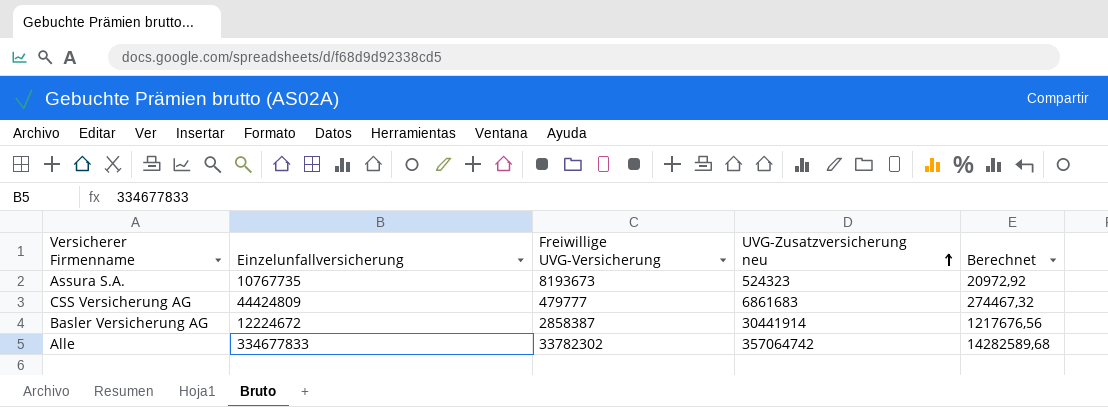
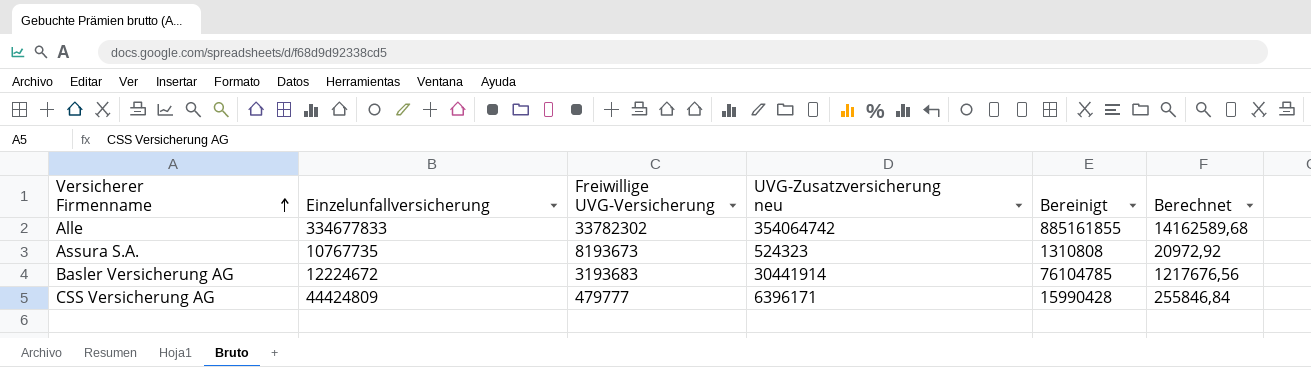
row order: UVG-Zusatzversicherung neu ascending -> Versicherer Firmenname ascending
column Bereinigt | formula: none -> [UVG-Zusatzversicherung neu] * 2,5
Alle | UVG-Zusatzversicherung neu: 357064742 -> 354064742
Alle | Berechnet: 14282589,68 -> 14162589,68
Basler Versicherung AG | Freiwillige UVG-Versicherung: 2858387 -> 3193683
CSS Versicherung AG | UVG-Zusatzversicherung neu: 6861683 -> 6396171
CSS Versicherung AG | Berechnet: 274467,32 -> 255846,84

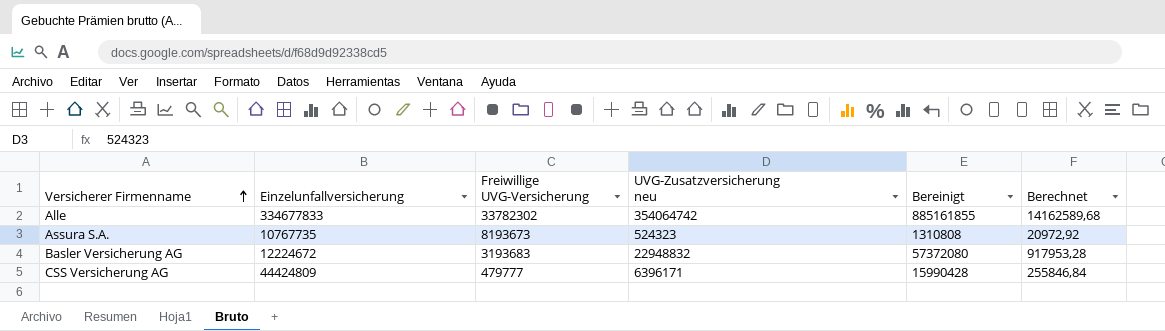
Basler Versicherung AG | UVG-Zusatzversicherung neu: 30441914 -> 22948832
Basler Versicherung AG | Bereinigt: 76104785 -> 57372080
Basler Versicherung AG | Berechnet: 1217676,56 -> 917953,28

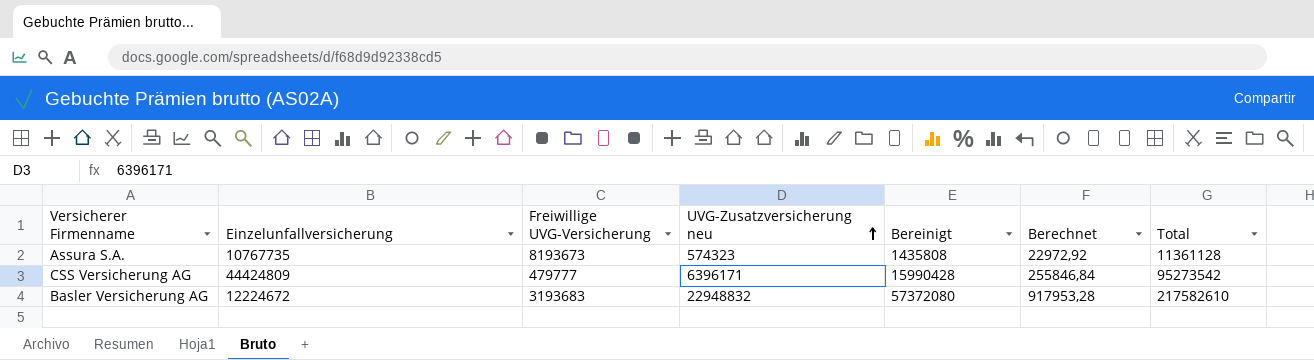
row order: Versicherer Firmenname ascending -> UVG-Zusatzversicherung neu ascending
column Total | position: none -> 7
row Alle: 334677833 | 33782302 | 354064742 | 885161855 | 14162589,68 -> none
Assura S.A. | UVG-Zusatzversicherung neu: 524323 -> 574323
Assura S.A. | Bereinigt: 1310808 -> 1435808
Assura S.A. | Berechnet: 20972,92 -> 22972,92

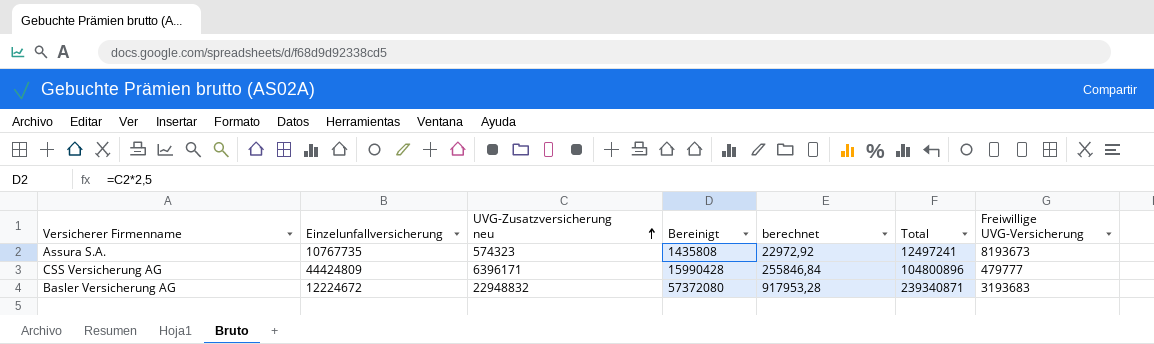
column name: Berechnet -> berechnet
column Freiwillige UVG-Versicherung | position: 3 -> 7
Assura S.A. | Total: 11361128 -> 12497241
CSS Versicherung AG | Total: 95273542 -> 104800896
Basler Versicherung AG | Total: 217582610 -> 239340871

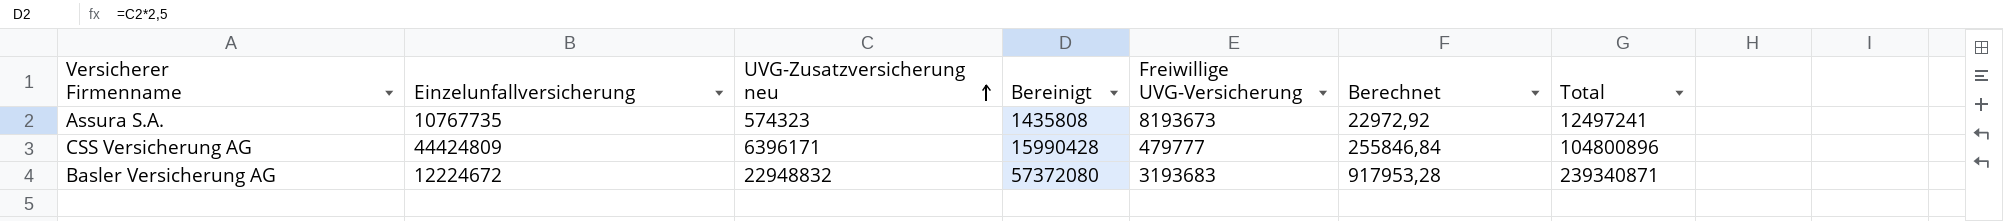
column Freiwillige UVG-Versicherung | position: 7 -> 5
column name: berechnet -> Berechnet

